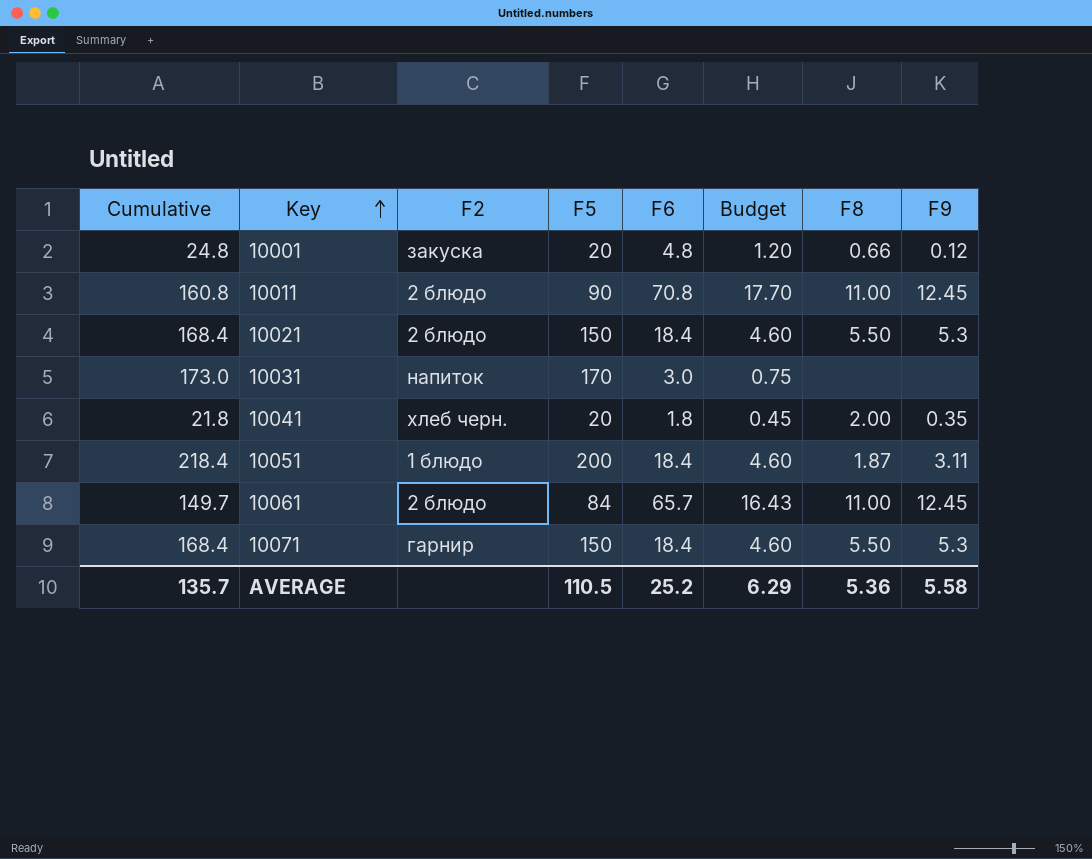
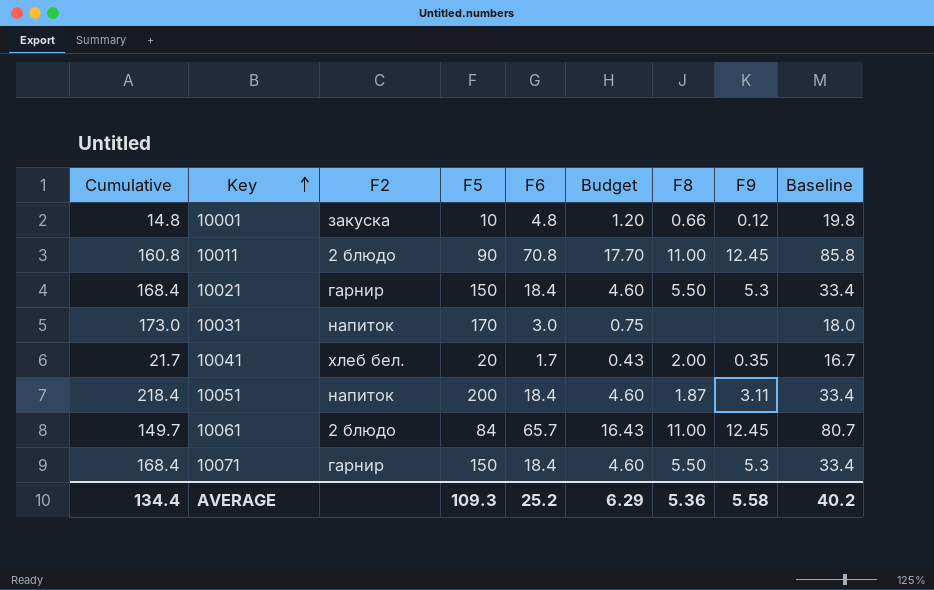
column Baseline | formula: none -> [F6] + 15
10001 | Cumulative: 24.8 -> 14.8
10001 | F5: 20 -> 10
10021 | F2: 2 блюдо -> гарнир
10041 | Cumulative: 21.8 -> 21.7
10041 | F2: хлеб черн. -> хлеб бел.
10041 | F6: 1.8 -> 1.7
10041 | Budget: 0.45 -> 0.43
10051 | F2: 1 блюдо -> напиток
AVERAGE | Cumulative: 135.7 -> 134.4
AVERAGE | F5: 110.5 -> 109.3

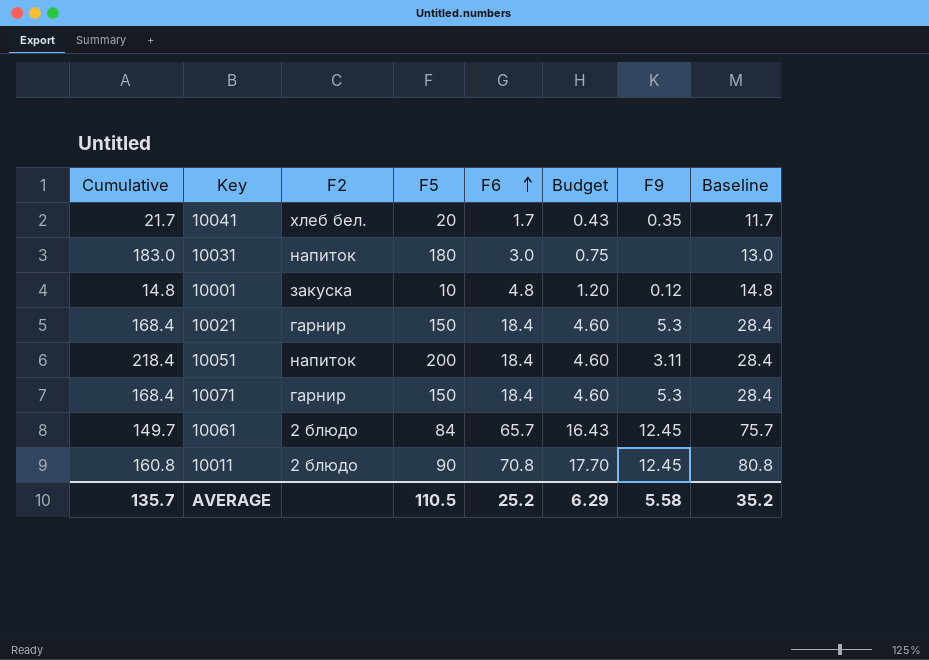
row order: Key ascending -> F6 ascending
column F8 | position: 7 -> none
column Baseline | formula: [F6] + 15 -> [F6] + 10
10031 | Cumulative: 173.0 -> 183.0
10031 | F5: 170 -> 180
AVERAGE | Cumulative: 134.4 -> 135.7
AVERAGE | F5: 109.3 -> 110.5
AVERAGE | Baseline: 40.2 -> 35.2

